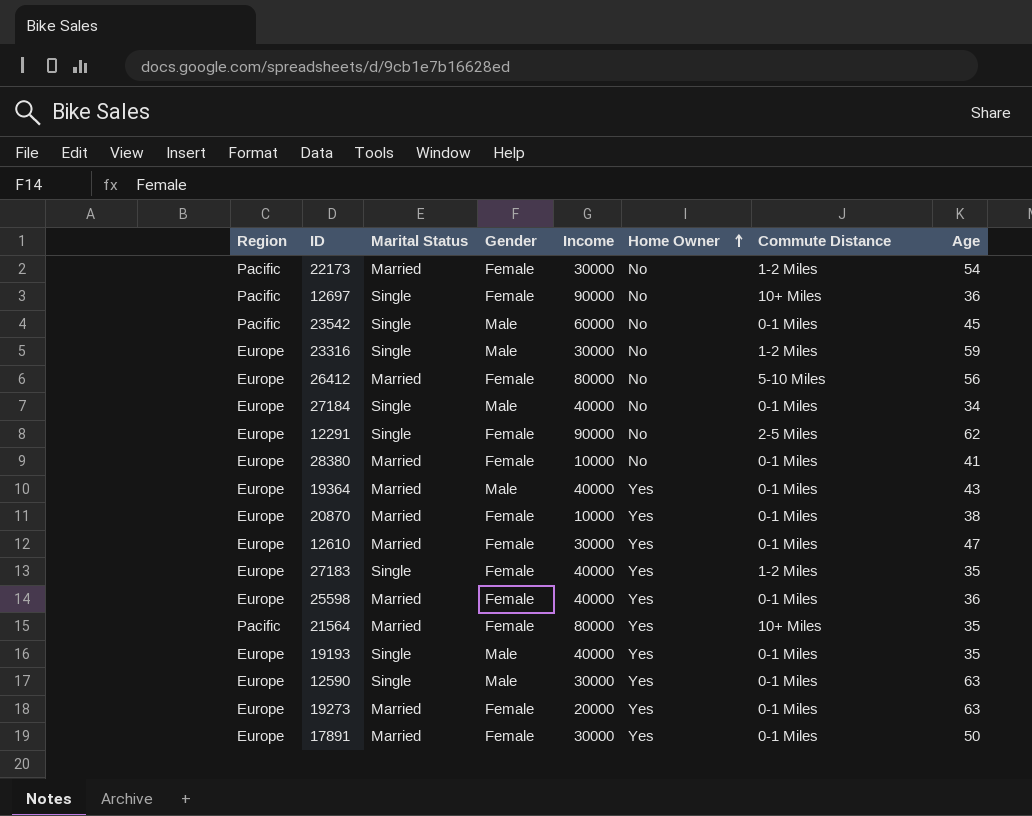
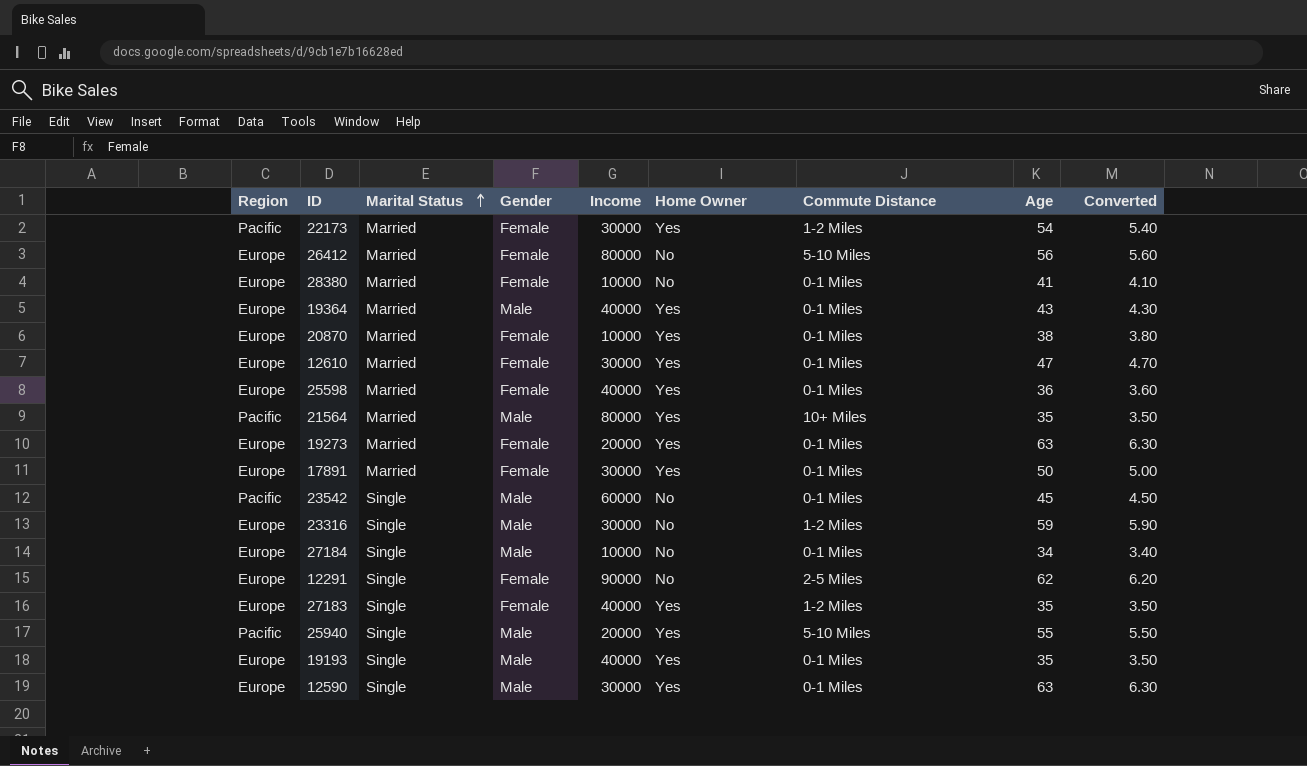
row order: Home Owner ascending -> Marital Status ascending
column Converted | formula: none -> [Age] * 0.1
row 12697: Pacific | Single | Female | 90000 | No | 10+ Miles | 36 -> none
22173 | Home Owner: No -> Yes
21564 | Gender: Female -> Male
27184 | Income: 40000 -> 10000
row 25940: none -> Pacific | Single | Male | 20000 | Yes | 5-10 Miles | 55 | 5.50

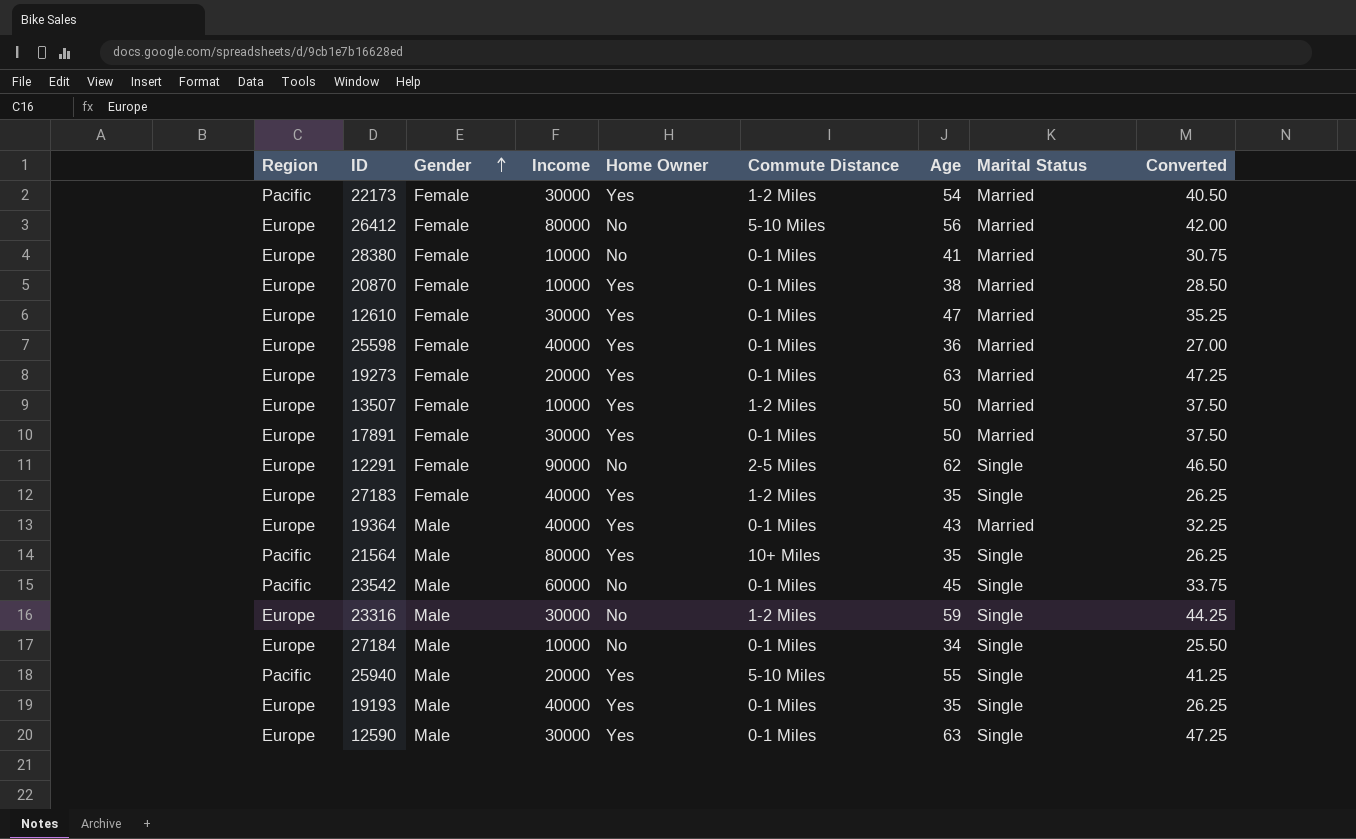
row order: Marital Status ascending -> Gender ascending
column Marital Status | position: 3 -> 8
column Converted | formula: [Age] * 0.1 -> [Age] * 0.75
row 13507: none -> Europe | Female | 10000 | Yes | 1-2 Miles | 50 | Married | 37.50
21564 | Marital Status: Married -> Single

